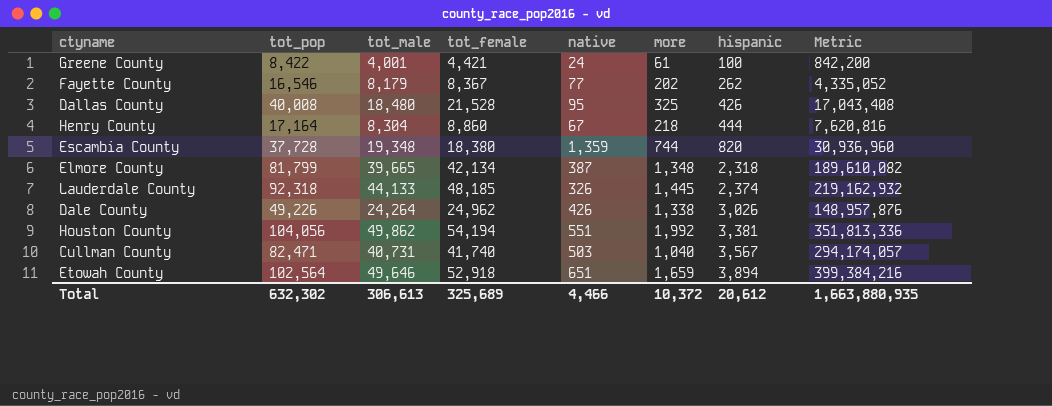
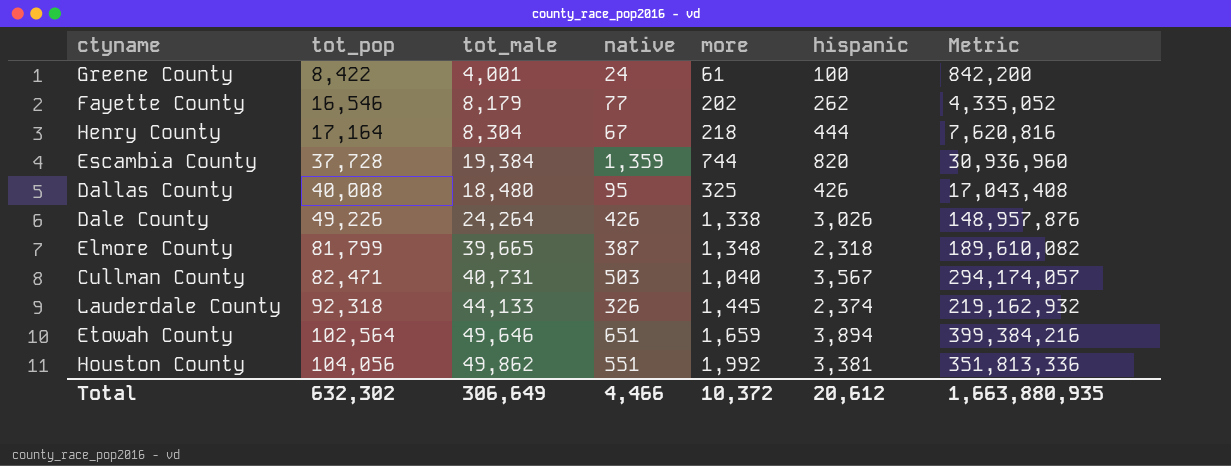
row order: hispanic ascending -> tot_pop ascending
column tot_female | formula: [tot_pop] - [tot_male] -> none
Escambia County | tot_male: 19,348 -> 19,384
Total | tot_male: 306,613 -> 306,649

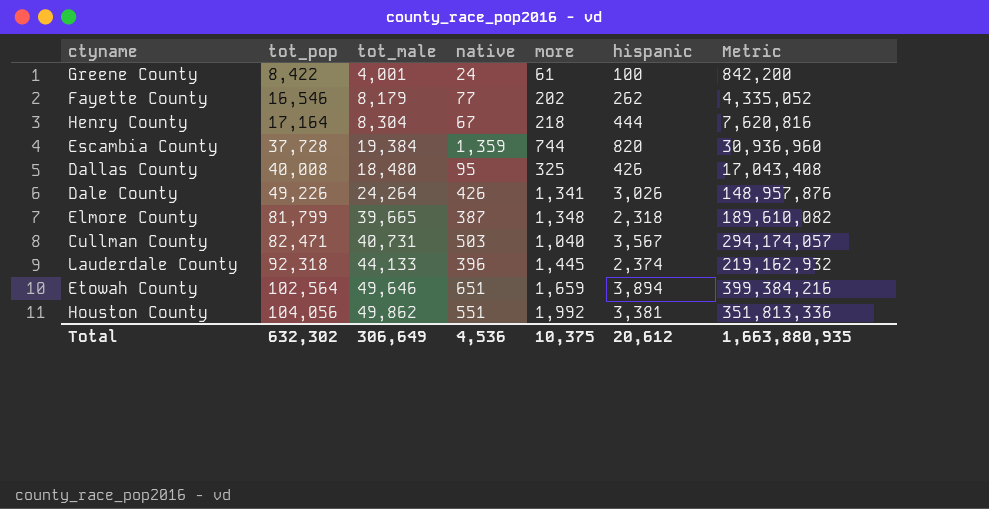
Dale County | more: 1,338 -> 1,341
Lauderdale County | native: 326 -> 396
Total | native: 4,466 -> 4,536
Total | more: 10,372 -> 10,375

